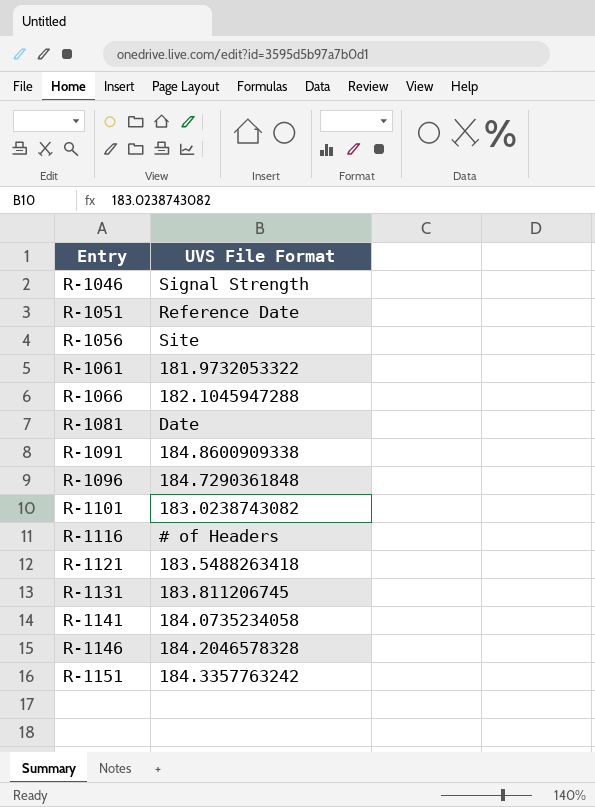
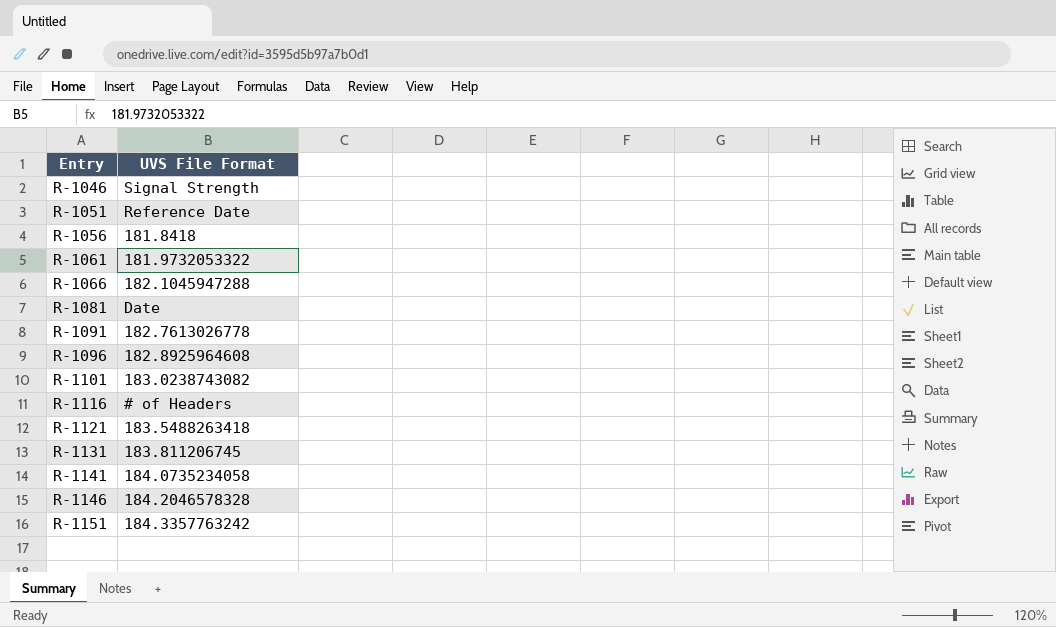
R-1056 | UVS File Format: Site -> 181.8418
R-1091 | UVS File Format: 184.8600909338 -> 182.7613026778
R-1096 | UVS File Format: 184.7290361848 -> 182.8925964608

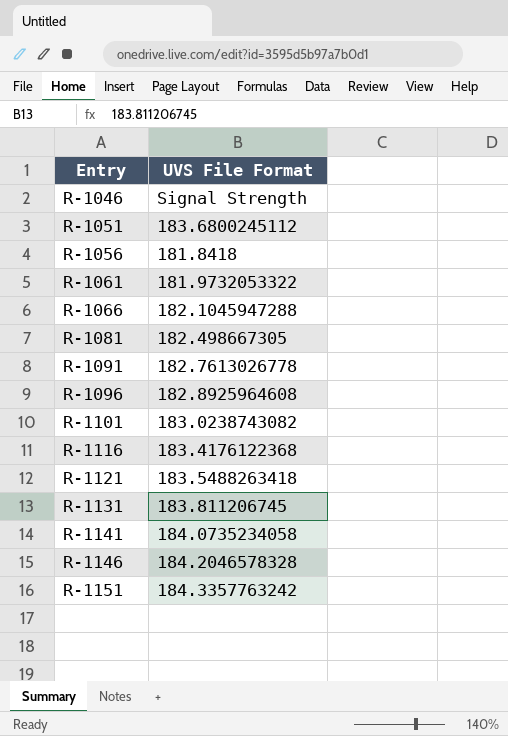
R-1051 | UVS File Format: Reference Date -> 183.6800245112
R-1081 | UVS File Format: Date -> 182.498667305
R-1116 | UVS File Format: # of Headers -> 183.4176122368

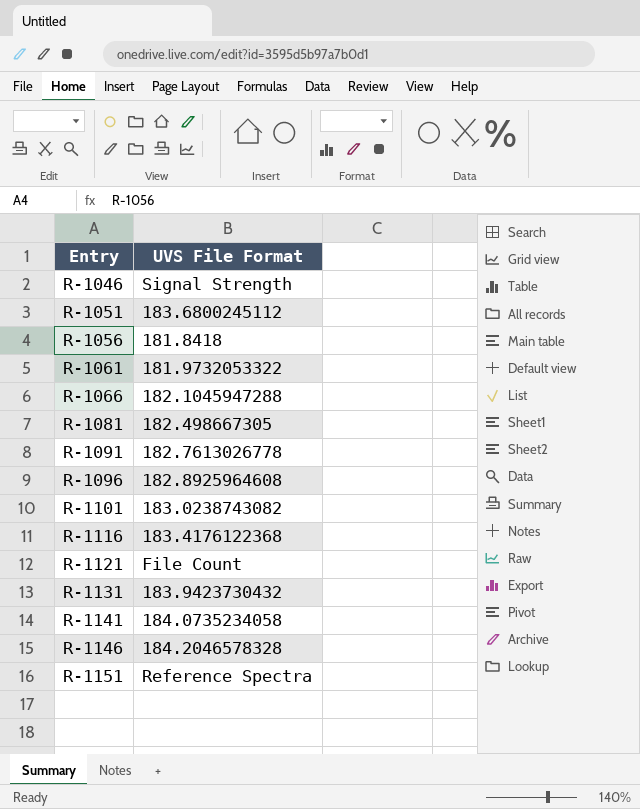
R-1121 | UVS File Format: 183.5488263418 -> File Count
R-1131 | UVS File Format: 183.811206745 -> 183.9423730432
R-1151 | UVS File Format: 184.3357763242 -> Reference Spectra

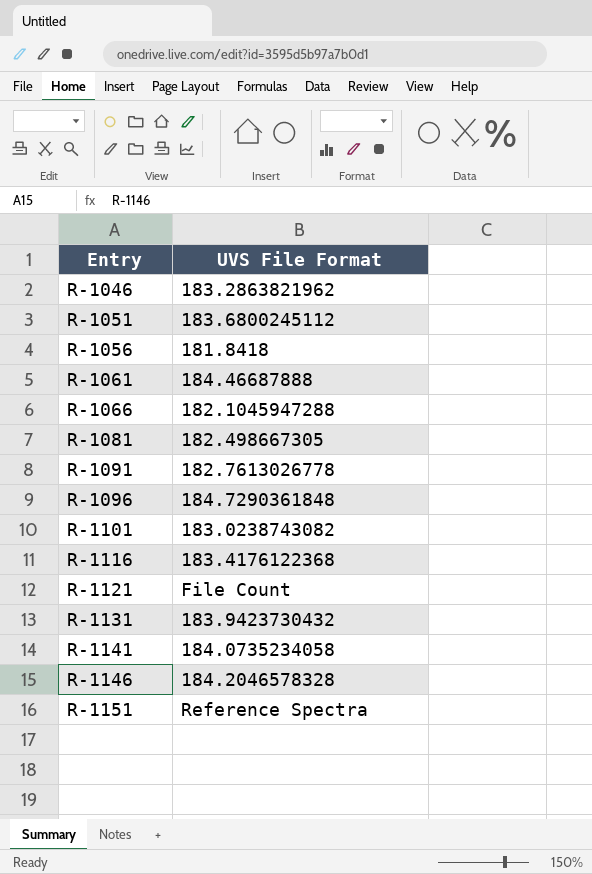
R-1046 | UVS File Format: Signal Strength -> 183.2863821962
R-1061 | UVS File Format: 181.9732053322 -> 184.46687888
R-1096 | UVS File Format: 182.8925964608 -> 184.7290361848

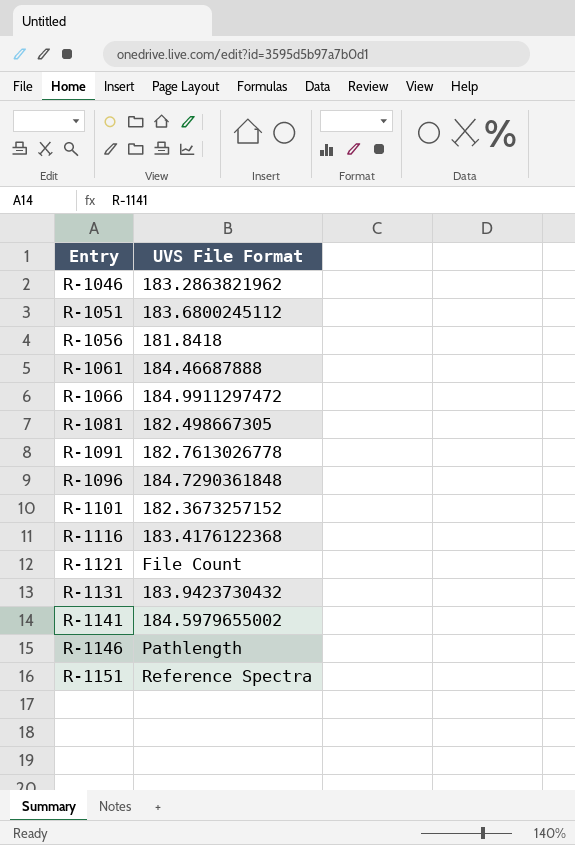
R-1066 | UVS File Format: 182.1045947288 -> 184.9911297472
R-1101 | UVS File Format: 183.0238743082 -> 182.3673257152
R-1141 | UVS File Format: 184.0735234058 -> 184.5979655002
R-1146 | UVS File Format: 184.2046578328 -> Pathlength

